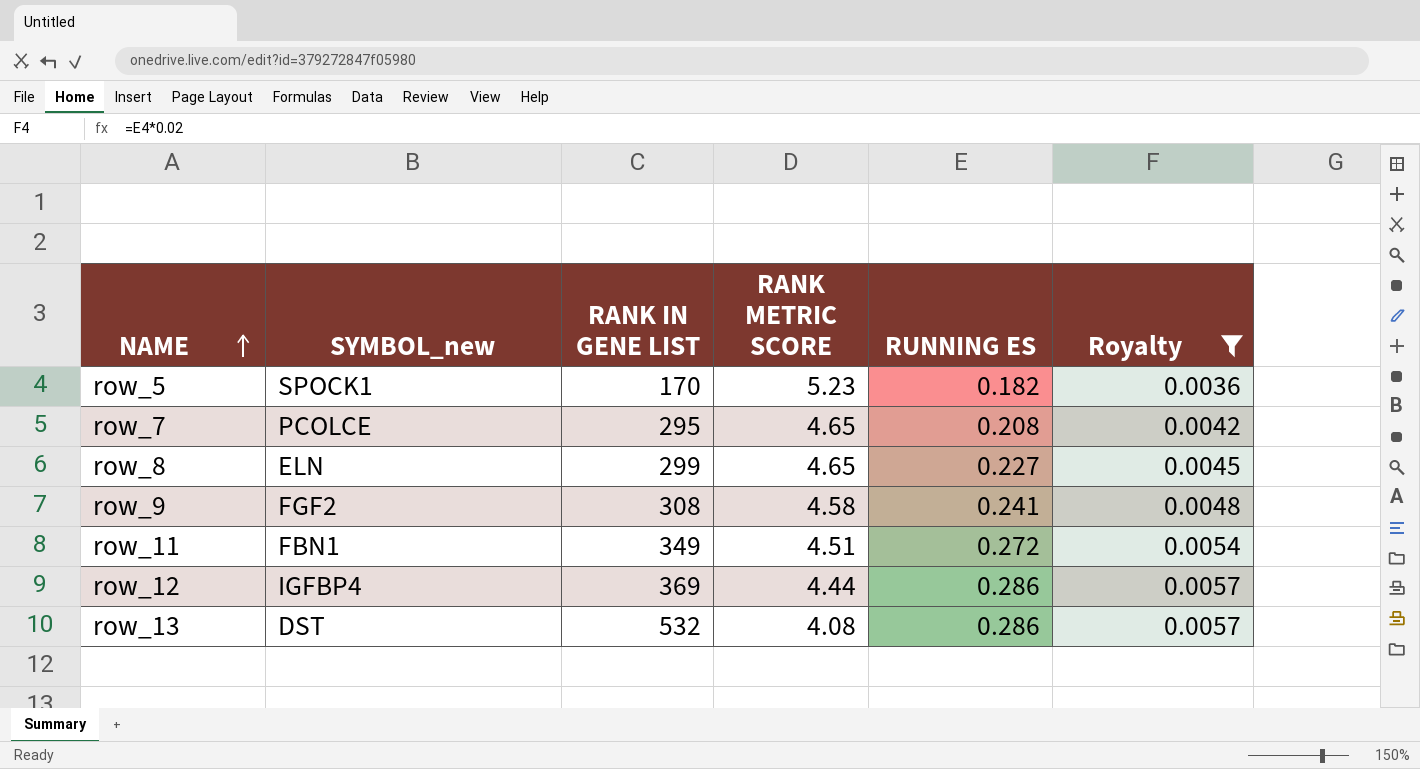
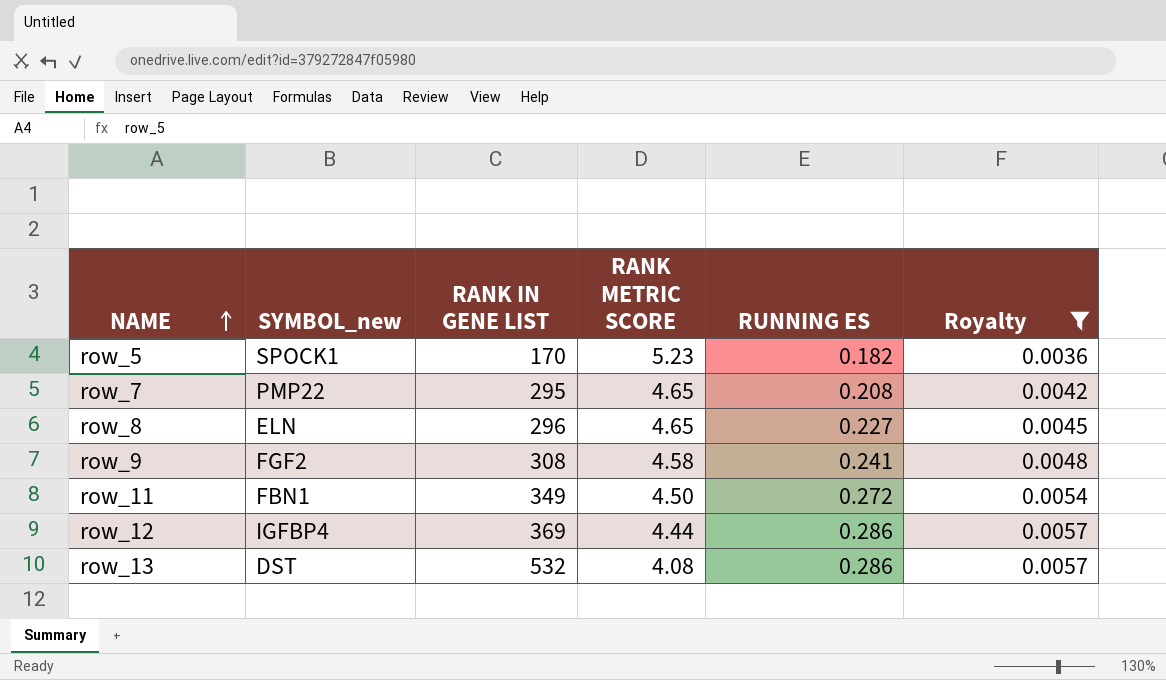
row_7 | SYMBOL_new: PCOLCE -> PMP22
row_8 | RANK IN GENE LIST: 299 -> 296
row_11 | RANK METRIC SCORE: 4.51 -> 4.50

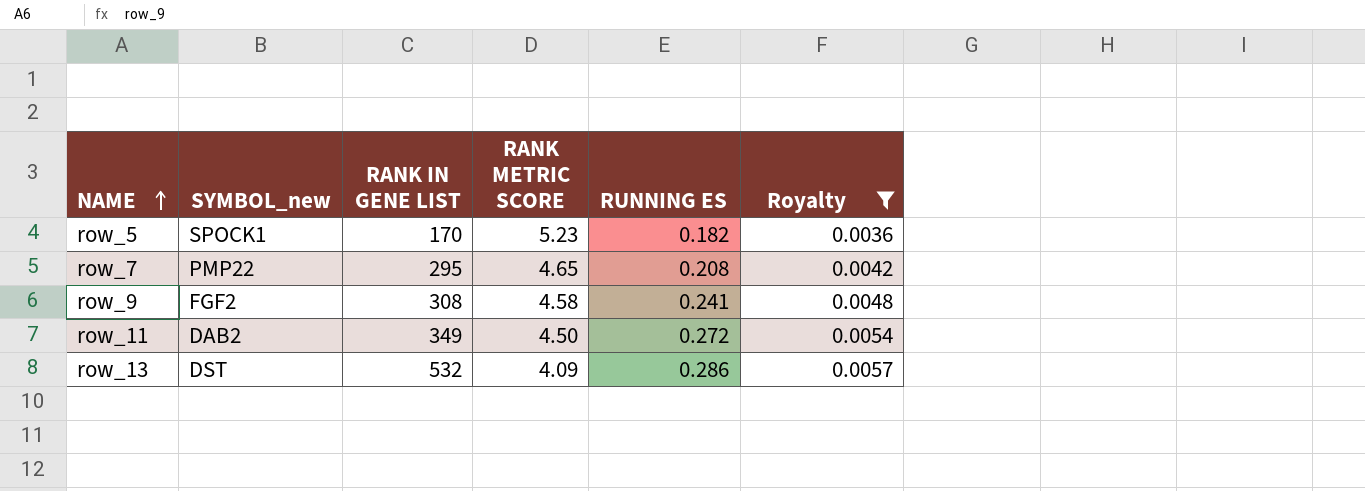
row row_8: ELN | 296 | 4.65 | 0.227 | 0.0045 -> none
row row_12: IGFBP4 | 369 | 4.44 | 0.286 | 0.0057 -> none
row_11 | SYMBOL_new: FBN1 -> DAB2
row_13 | RANK METRIC SCORE: 4.08 -> 4.09

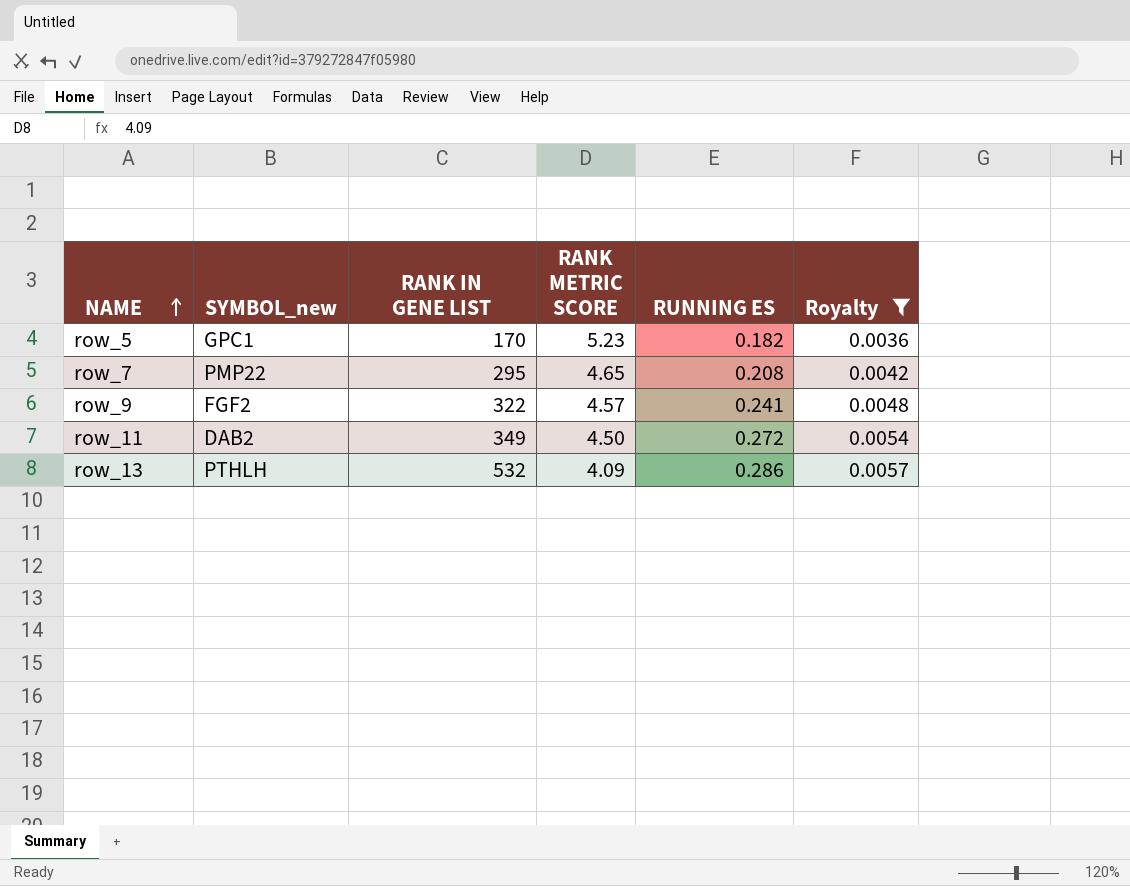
row_5 | SYMBOL_new: SPOCK1 -> GPC1
row_9 | RANK IN GENE LIST: 308 -> 322
row_9 | RANK METRIC SCORE: 4.58 -> 4.57
row_13 | SYMBOL_new: DST -> PTHLH

